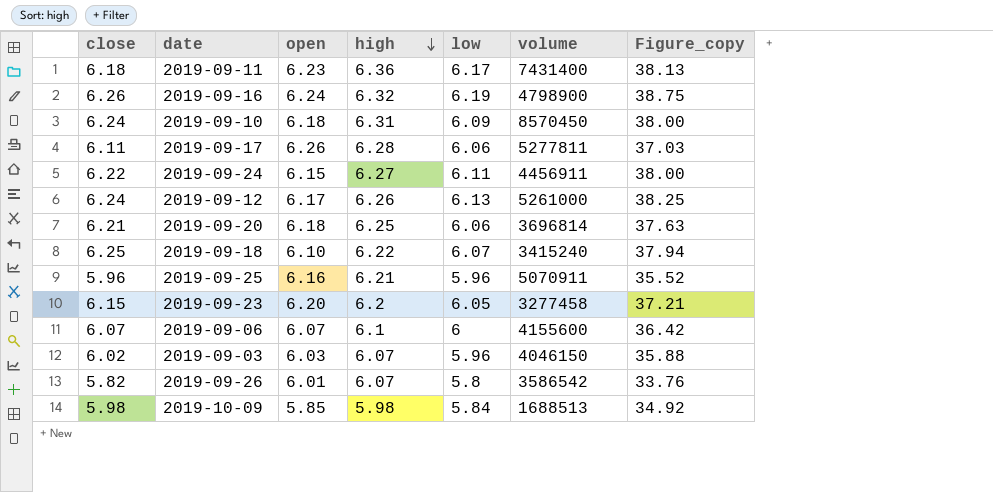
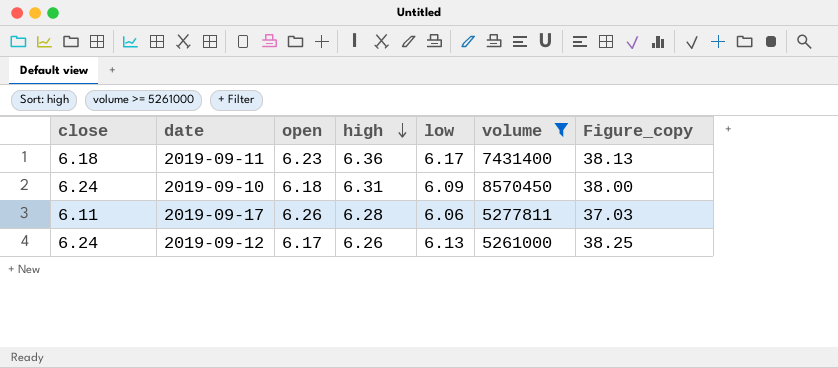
filter: none -> volume >= 5261000

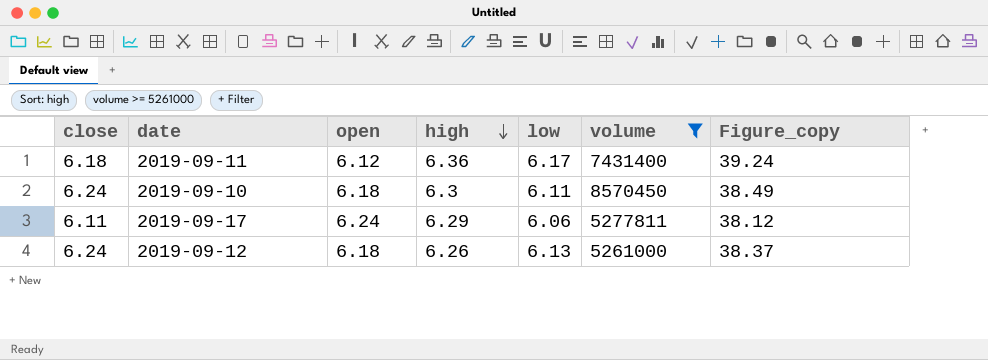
column Figure_copy | formula: [close] * [low] -> [high] * [low]
2019-09-11 | open: 6.23 -> 6.12
2019-09-10 | high: 6.31 -> 6.3
2019-09-10 | low: 6.09 -> 6.11
2019-09-17 | open: 6.26 -> 6.24
2019-09-17 | high: 6.28 -> 6.29
2019-09-12 | open: 6.17 -> 6.18

